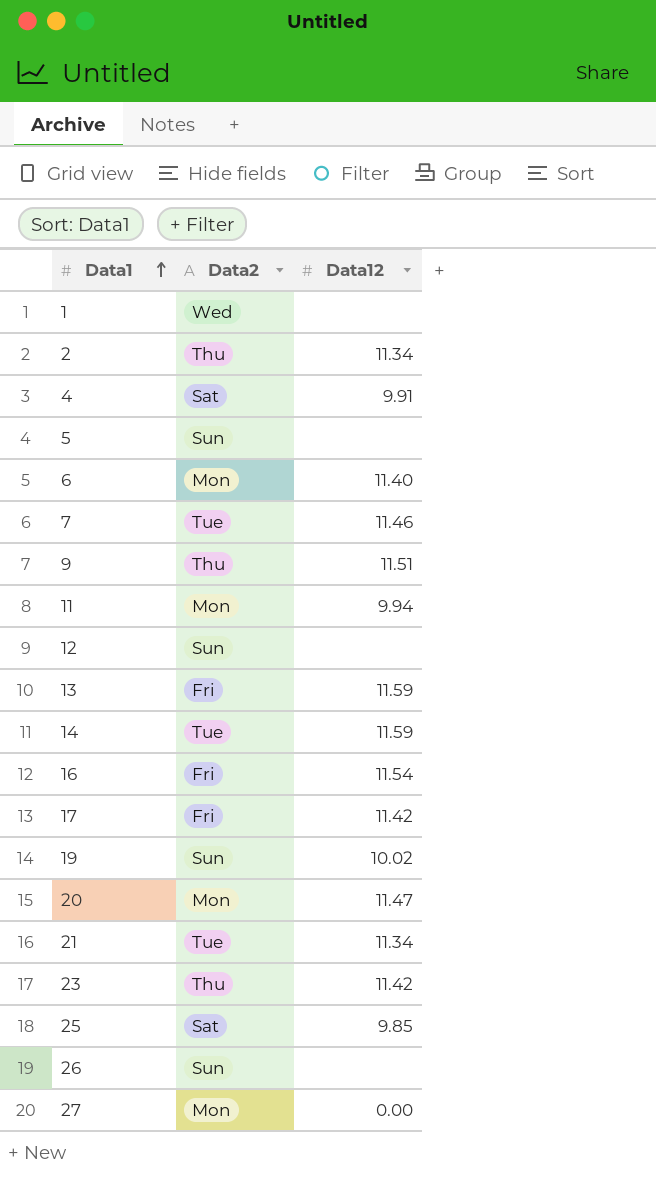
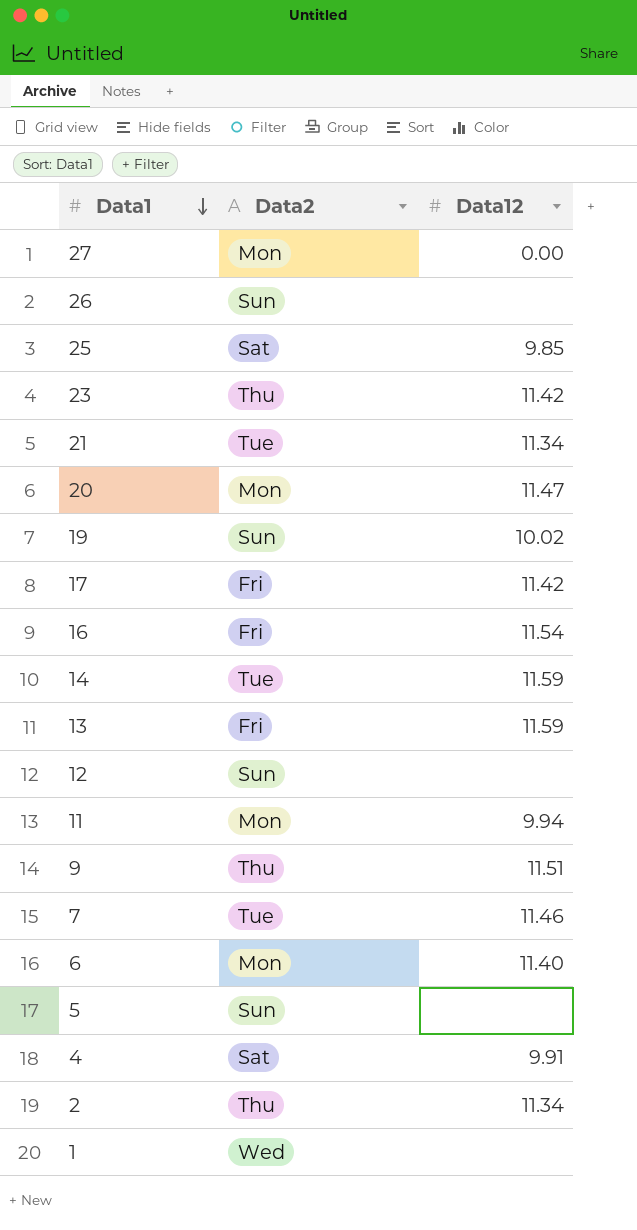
row order: Data1 ascending -> Data1 descending

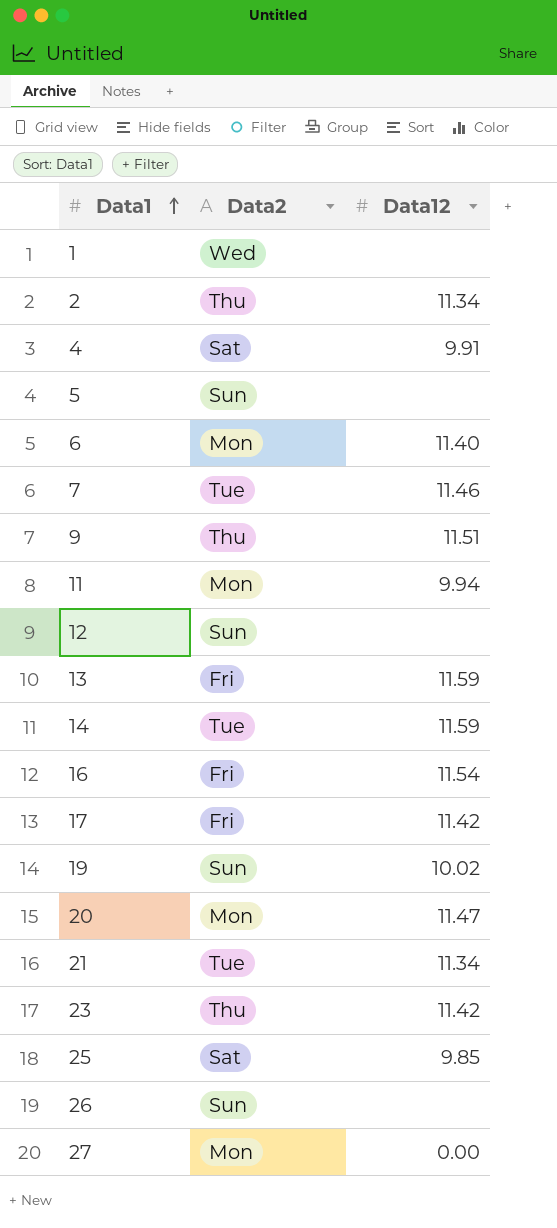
row order: Data1 descending -> Data1 ascending

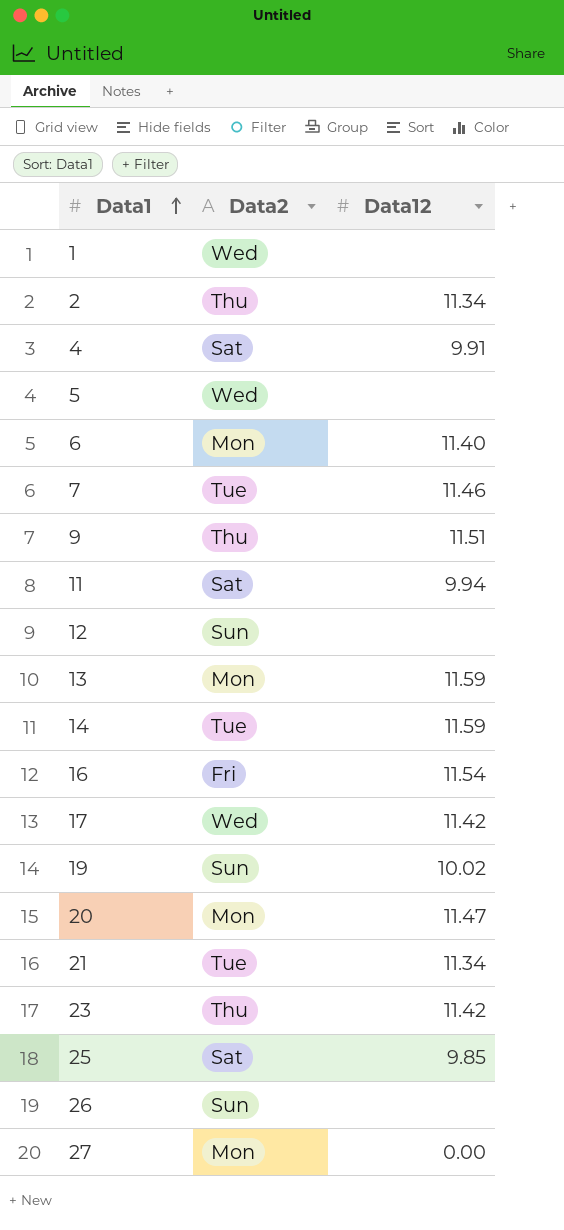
5 | Data2: Sun -> Wed
11 | Data2: Mon -> Sat
13 | Data2: Fri -> Mon
17 | Data2: Fri -> Wed

